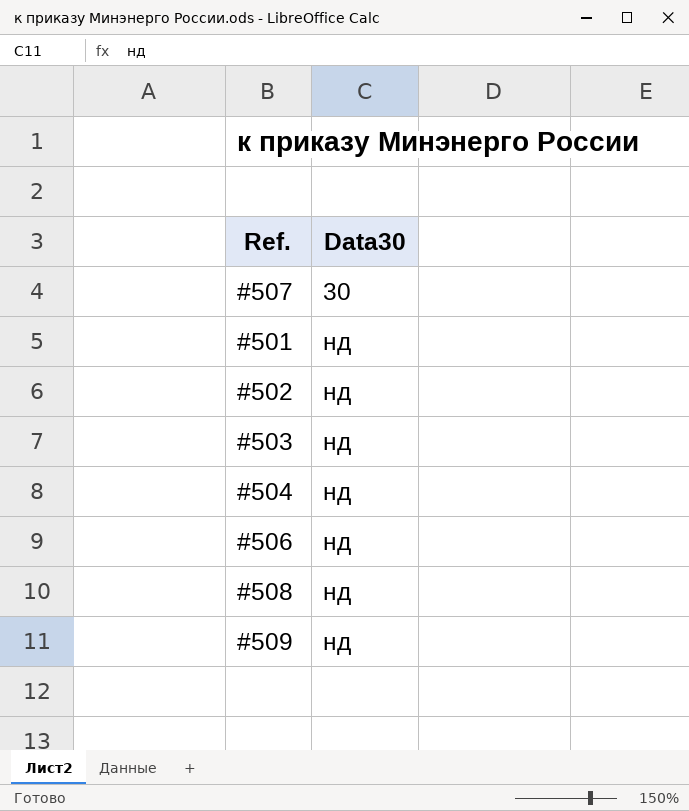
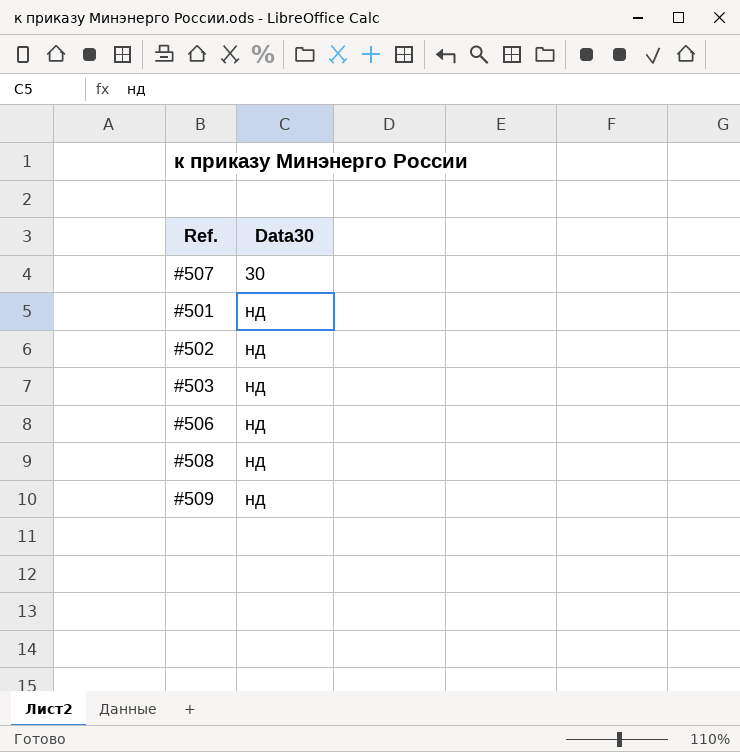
row #504: нд -> none

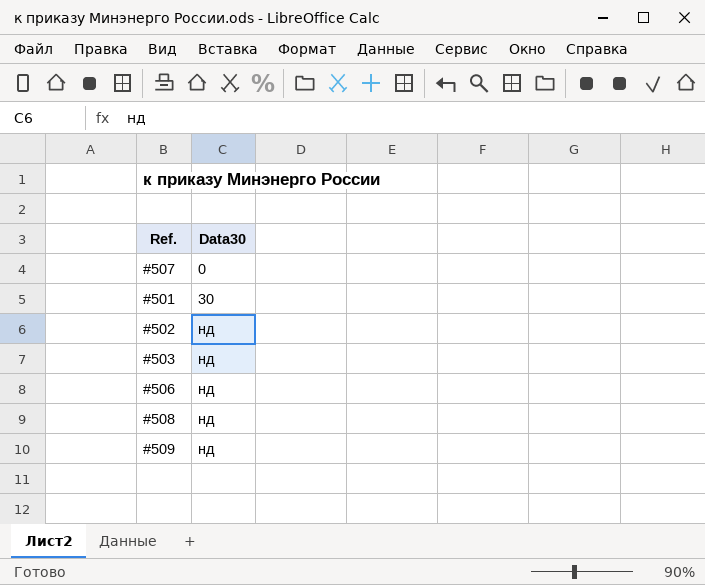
#507 | Data30: 30 -> 0
#501 | Data30: нд -> 30

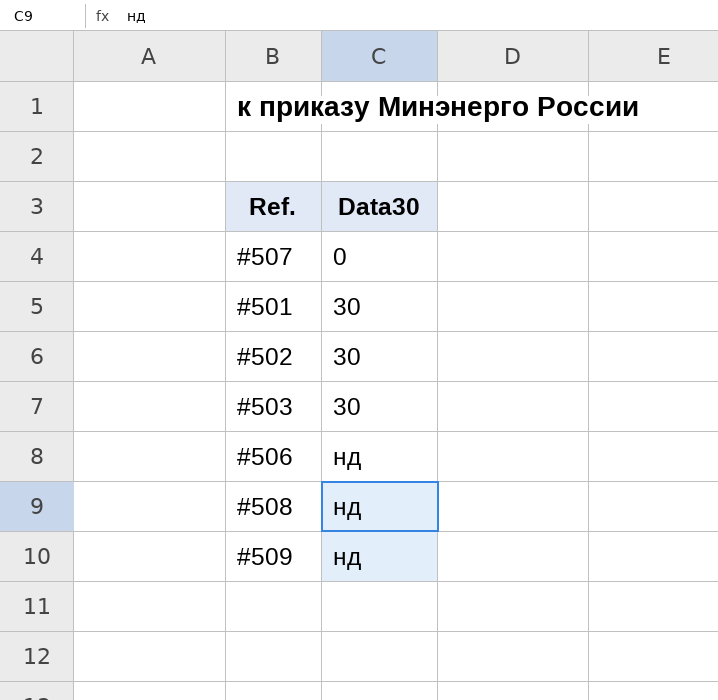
#502 | Data30: нд -> 30
#503 | Data30: нд -> 30

